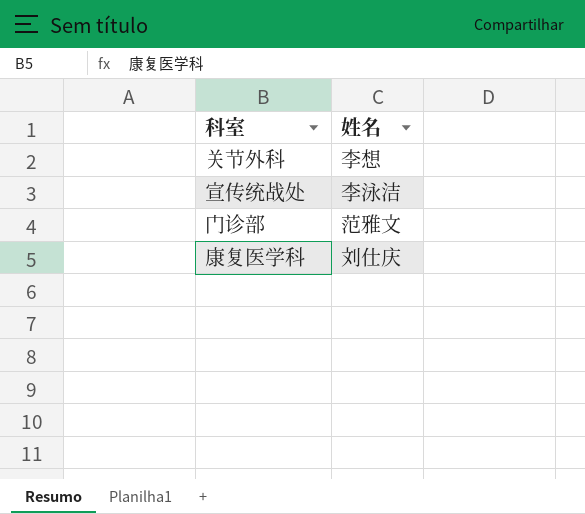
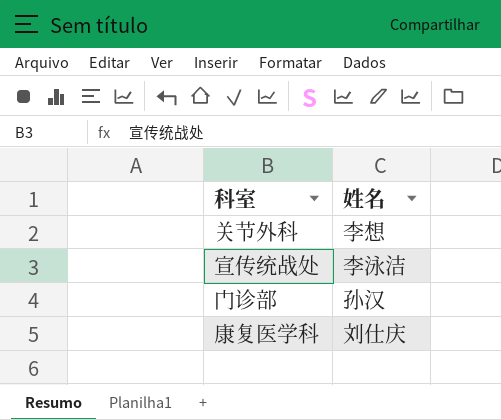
门诊部 | 姓名: 范雅文 -> 孙汉

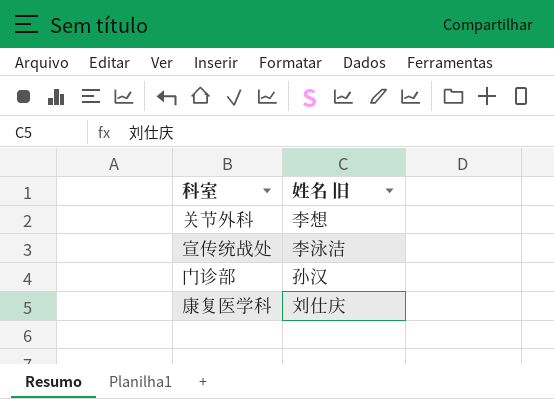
column name: 姓名 -> 姓名 旧

